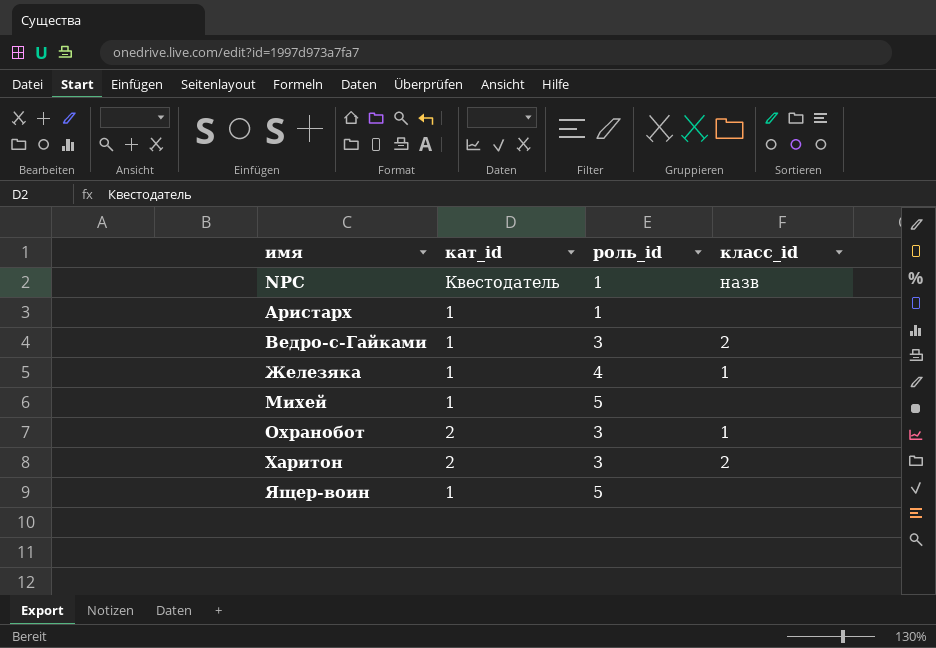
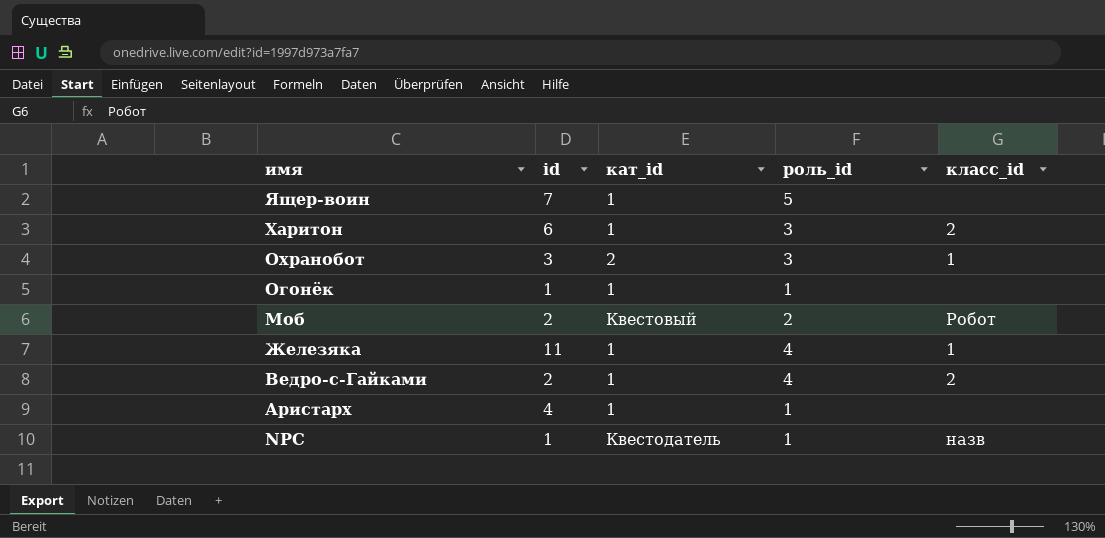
row order: имя ascending -> имя descending
column id | position: none -> 2
row Михей: 1 | 5 | none -> none
Харитон | кат_id: 2 -> 1
row Огонёк: none -> 1 | 1 | 1 | none
row Моб: none -> 2 | Квестовый | 2 | Робот
Ведро-с-Гайками | роль_id: 3 -> 4

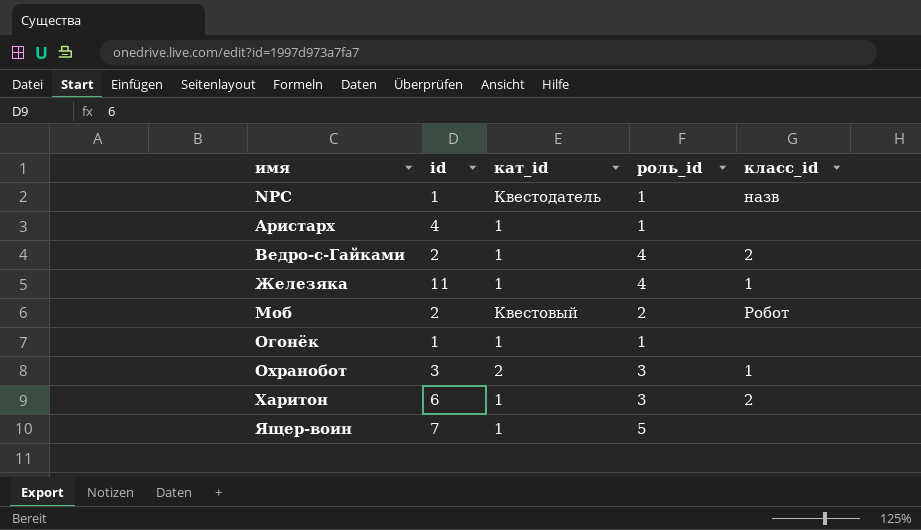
row order: имя descending -> имя ascending

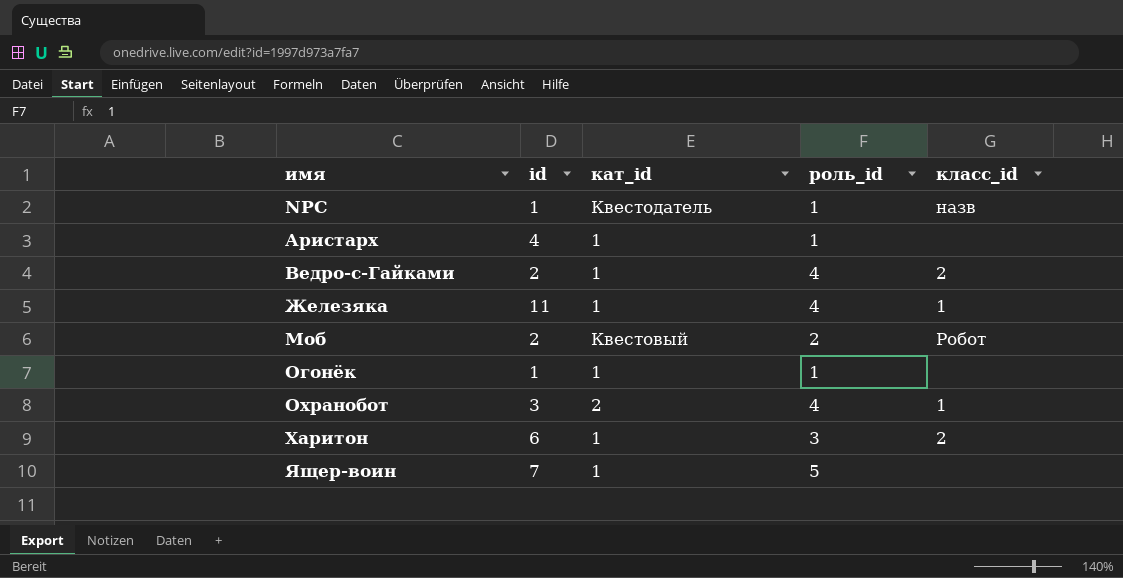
Охранобот | роль_id: 3 -> 4

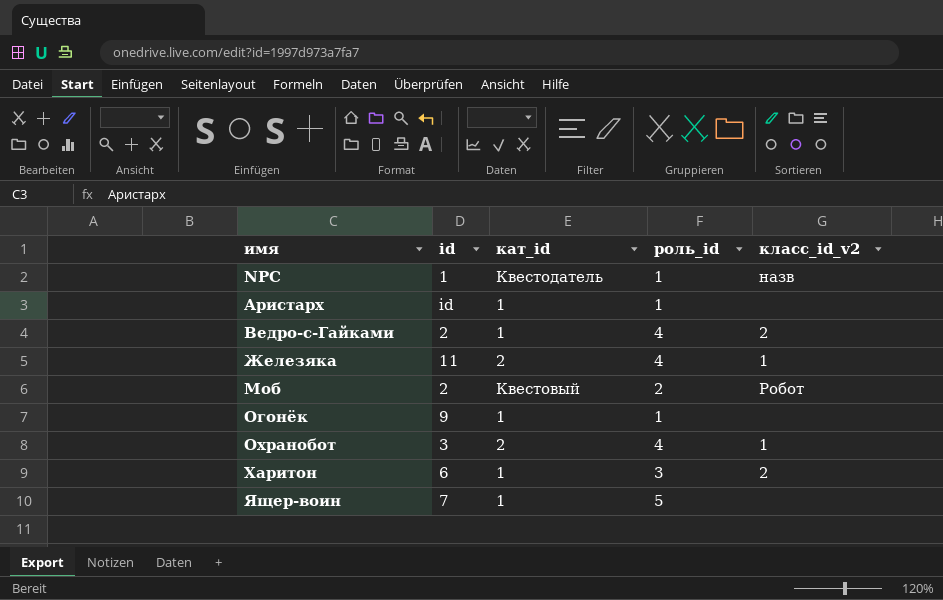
column name: класс_id -> класс_id_v2
Аристарх | id: 4 -> id
Железяка | кат_id: 1 -> 2
Огонёк | id: 1 -> 9

